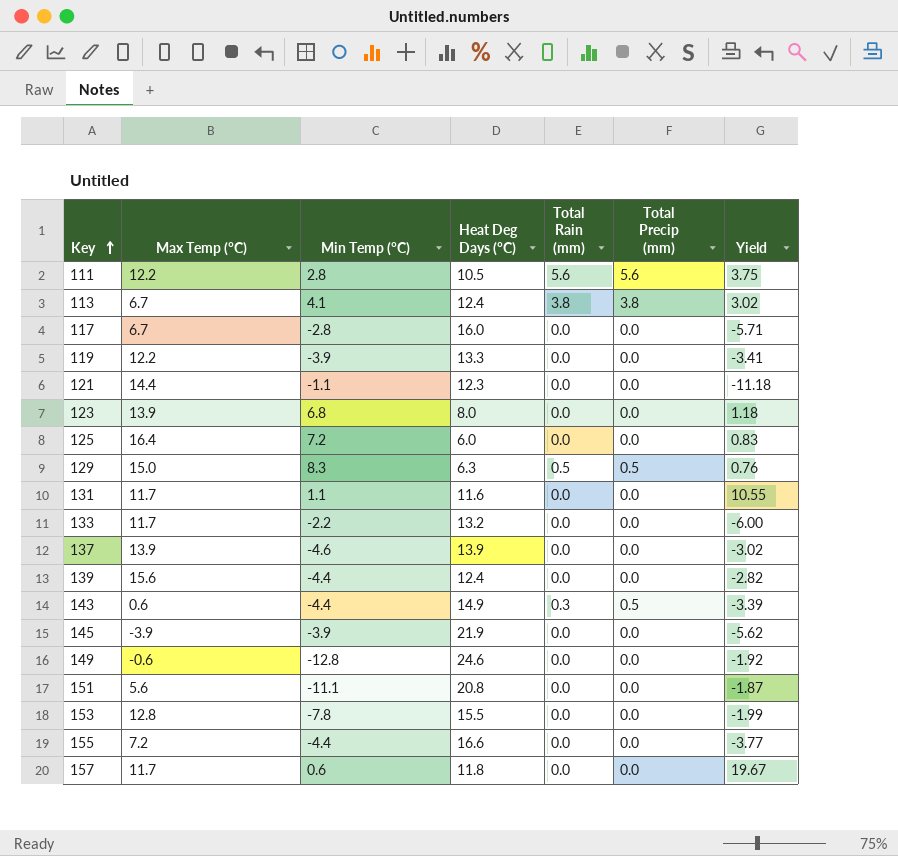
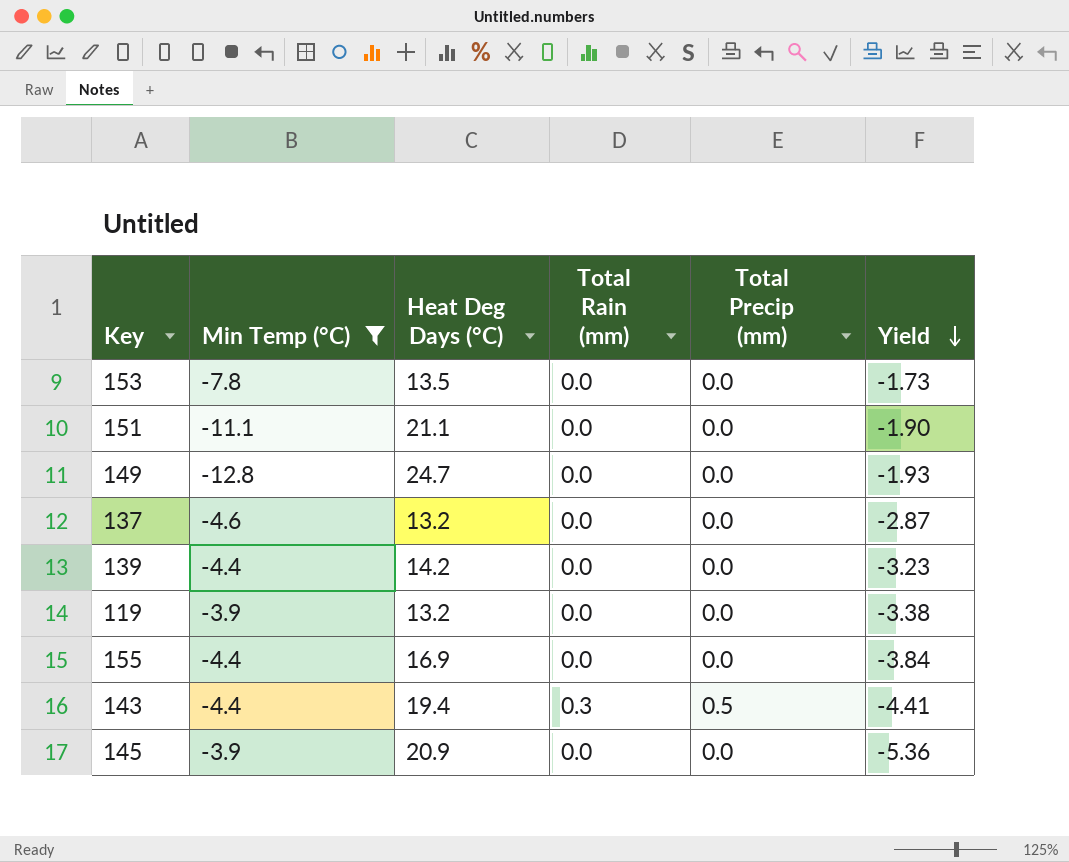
filter: none -> Min Temp (°C) <= -3.9
row order: Key ascending -> Yield descending
column Max Temp (°C) | position: 2 -> none
153 | Heat Deg Days (°C): 15.5 -> 13.5
153 | Yield: -1.99 -> -1.73
151 | Heat Deg Days (°C): 20.8 -> 21.1
151 | Yield: -1.87 -> -1.90
149 | Heat Deg Days (°C): 24.6 -> 24.7
149 | Yield: -1.92 -> -1.93
137 | Heat Deg Days (°C): 13.9 -> 13.2
137 | Yield: -3.02 -> -2.87
139 | Heat Deg Days (°C): 12.4 -> 14.2
139 | Yield: -2.82 -> -3.23
119 | Heat Deg Days (°C): 13.3 -> 13.2
119 | Yield: -3.41 -> -3.38
155 | Heat Deg Days (°C): 16.6 -> 16.9
155 | Yield: -3.77 -> -3.84
143 | Heat Deg Days (°C): 14.9 -> 19.4
143 | Yield: -3.39 -> -4.41
145 | Heat Deg Days (°C): 21.9 -> 20.9
145 | Yield: -5.62 -> -5.36

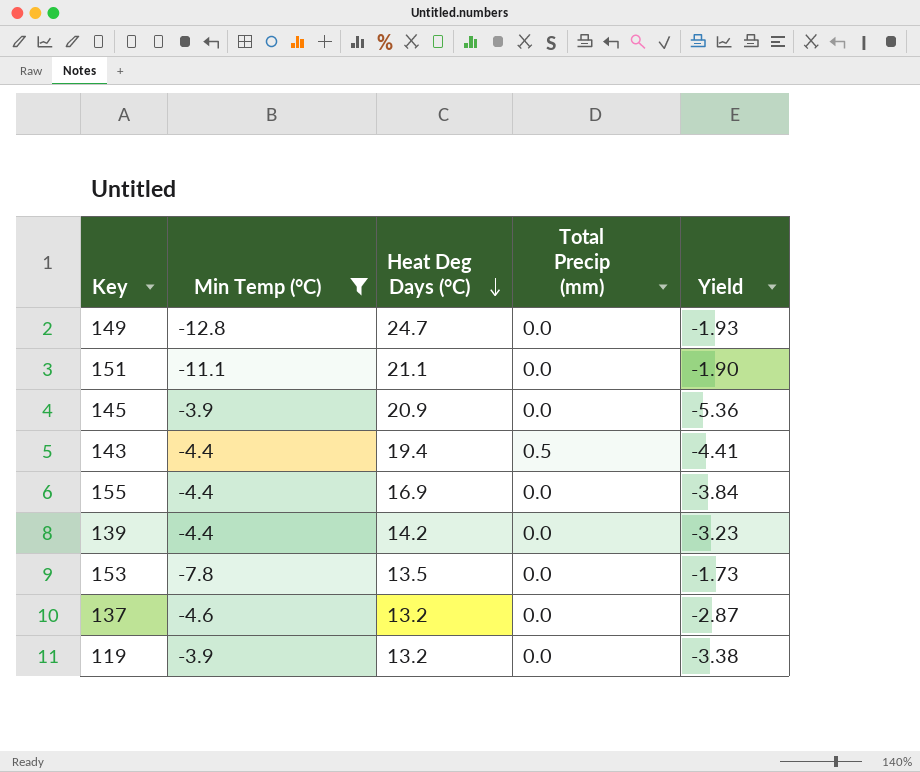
row order: Yield descending -> Heat Deg Days (°C) descending
column Total Rain (mm) | position: 4 -> none

